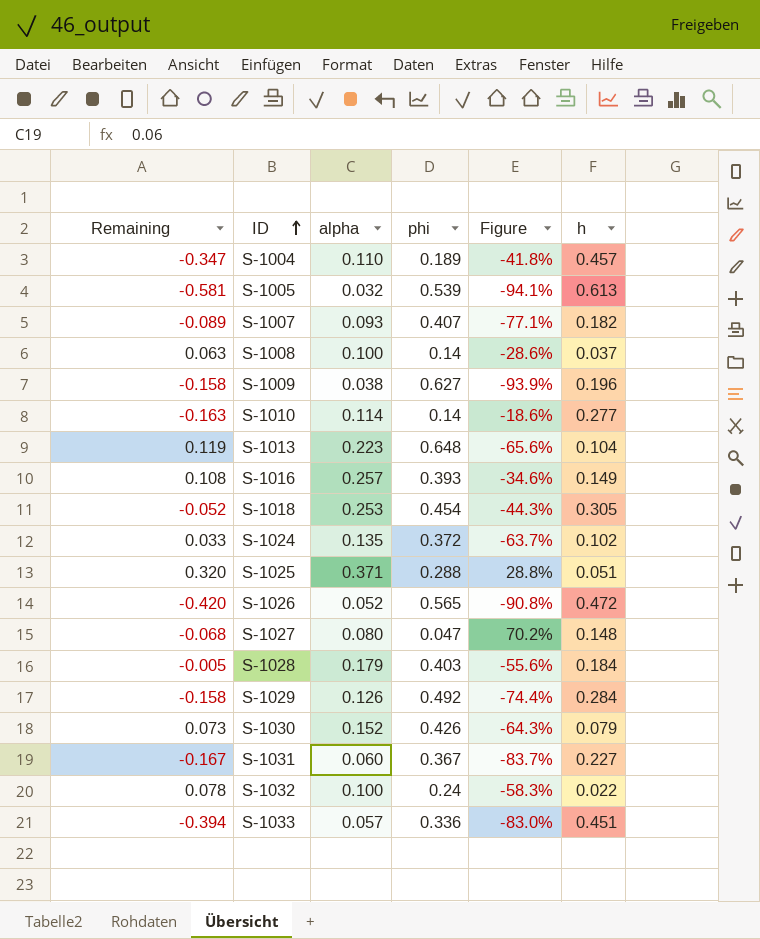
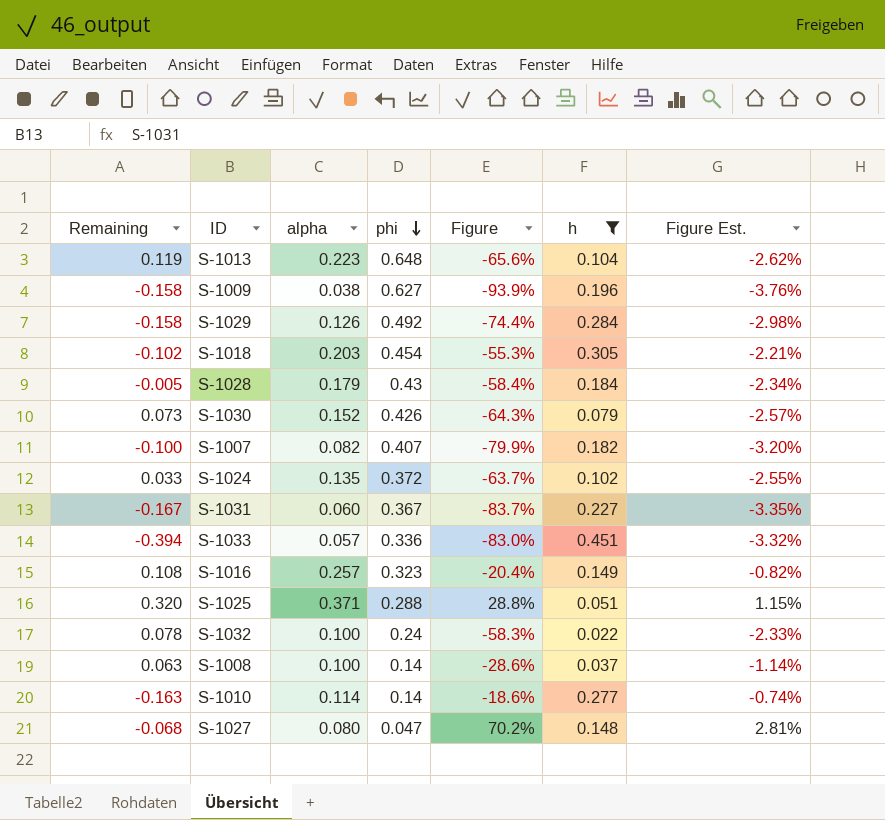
filter: none -> h <= 0.451
row order: ID ascending -> phi descending
column Figure Est. | formula: none -> [Figure] * 0.04
S-1018 | Remaining: -0.052 -> -0.102
S-1018 | alpha: 0.253 -> 0.203
S-1018 | Figure: -44.3% -> -55.3%
S-1028 | phi: 0.403 -> 0.43
S-1028 | Figure: -55.6% -> -58.4%
S-1007 | Remaining: -0.089 -> -0.100
S-1007 | alpha: 0.093 -> 0.082
S-1007 | Figure: -77.1% -> -79.9%
S-1016 | phi: 0.393 -> 0.323
S-1016 | Figure: -34.6% -> -20.4%

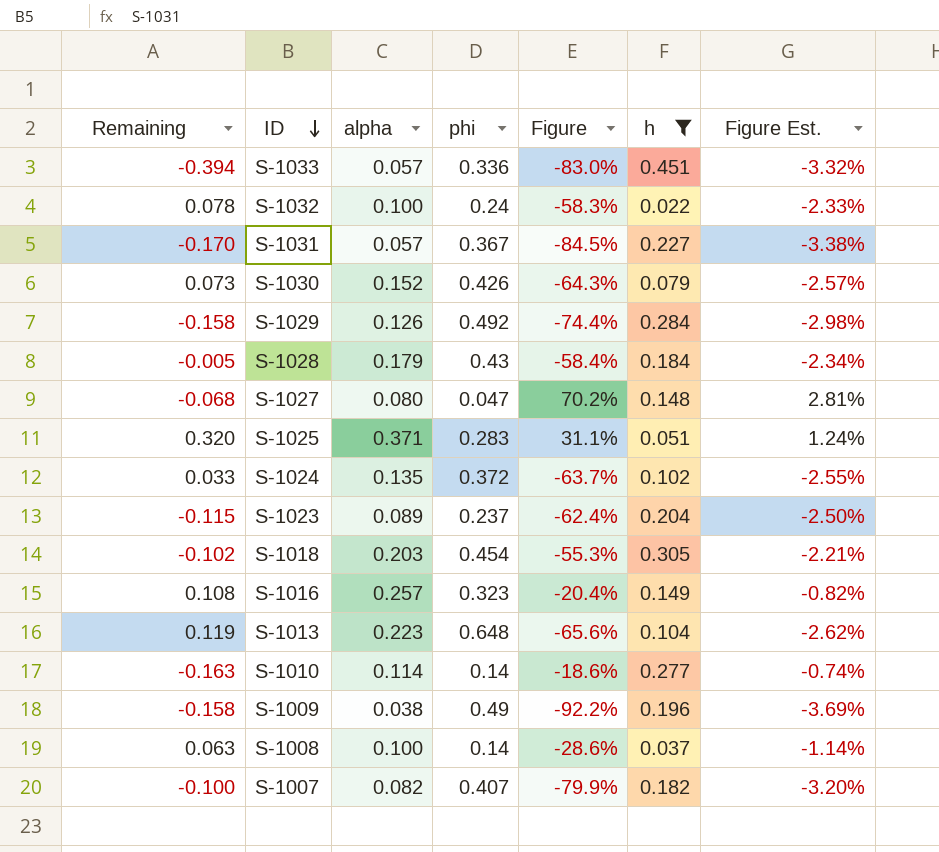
row order: phi descending -> ID descending
S-1031 | Remaining: -0.167 -> -0.170
S-1031 | alpha: 0.060 -> 0.057
S-1031 | Figure: -83.7% -> -84.5%
S-1031 | Figure Est.: -3.35% -> -3.38%
S-1025 | phi: 0.288 -> 0.283
S-1025 | Figure: 28.8% -> 31.1%
S-1025 | Figure Est.: 1.15% -> 1.24%
row S-1023: none -> -0.115 | 0.089 | 0.237 | -62.4% | 0.204 | -2.50%
S-1009 | phi: 0.627 -> 0.49
S-1009 | Figure: -93.9% -> -92.2%
S-1009 | Figure Est.: -3.76% -> -3.69%

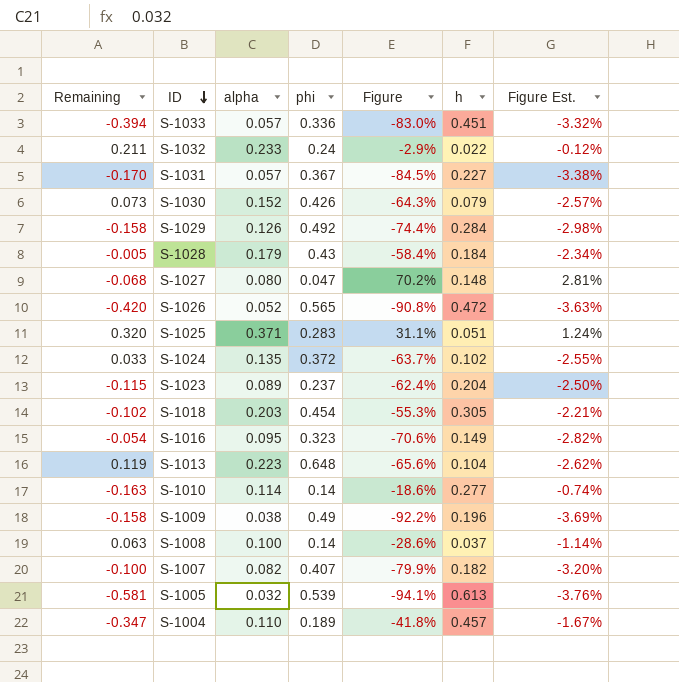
filter: h <= 0.451 -> none
S-1032 | Remaining: 0.078 -> 0.211
S-1032 | alpha: 0.100 -> 0.233
S-1032 | Figure: -58.3% -> -2.9%
S-1032 | Figure Est.: -2.33% -> -0.12%
S-1016 | Remaining: 0.108 -> -0.054
S-1016 | alpha: 0.257 -> 0.095
S-1016 | Figure: -20.4% -> -70.6%
S-1016 | Figure Est.: -0.82% -> -2.82%

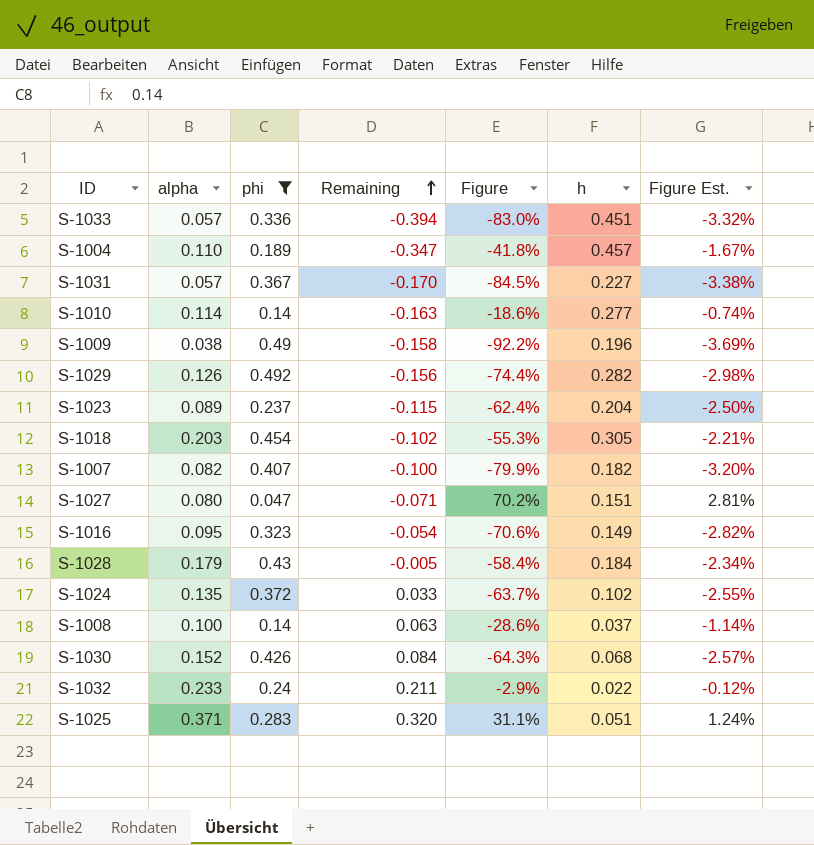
filter: none -> phi <= 0.492
row order: ID descending -> Remaining ascending
column Remaining | position: 1 -> 4
S-1029 | Remaining: -0.158 -> -0.156
S-1029 | h: 0.284 -> 0.282
S-1027 | Remaining: -0.068 -> -0.071
S-1027 | h: 0.148 -> 0.151
S-1030 | Remaining: 0.073 -> 0.084
S-1030 | h: 0.079 -> 0.068

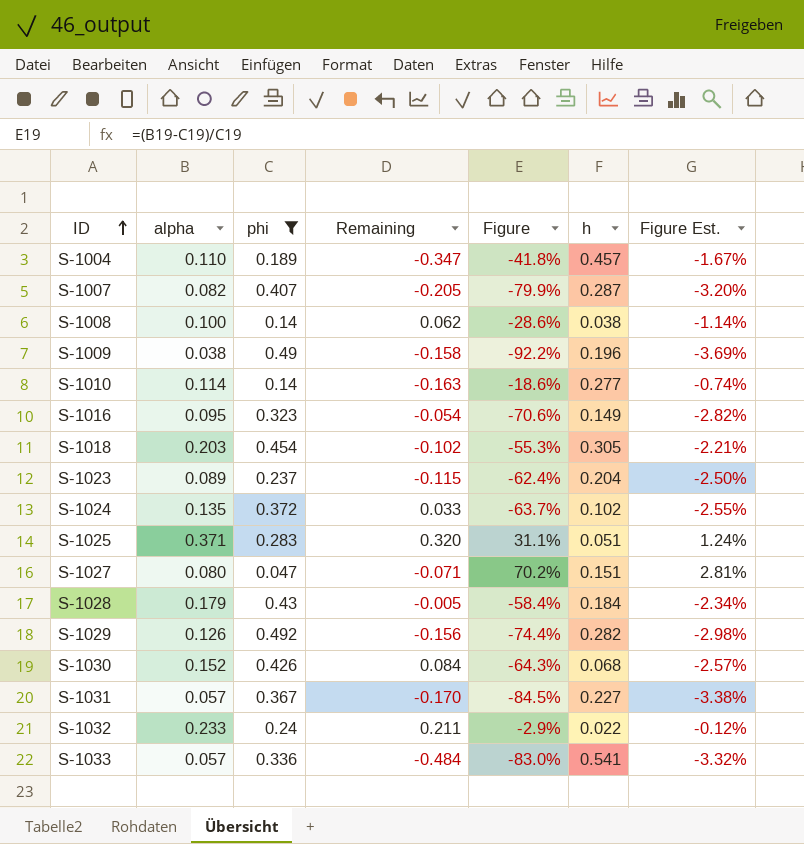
row order: Remaining ascending -> ID ascending
S-1007 | Remaining: -0.100 -> -0.205
S-1007 | h: 0.182 -> 0.287
S-1008 | Remaining: 0.063 -> 0.062
S-1008 | h: 0.037 -> 0.038
S-1033 | Remaining: -0.394 -> -0.484
S-1033 | h: 0.451 -> 0.541

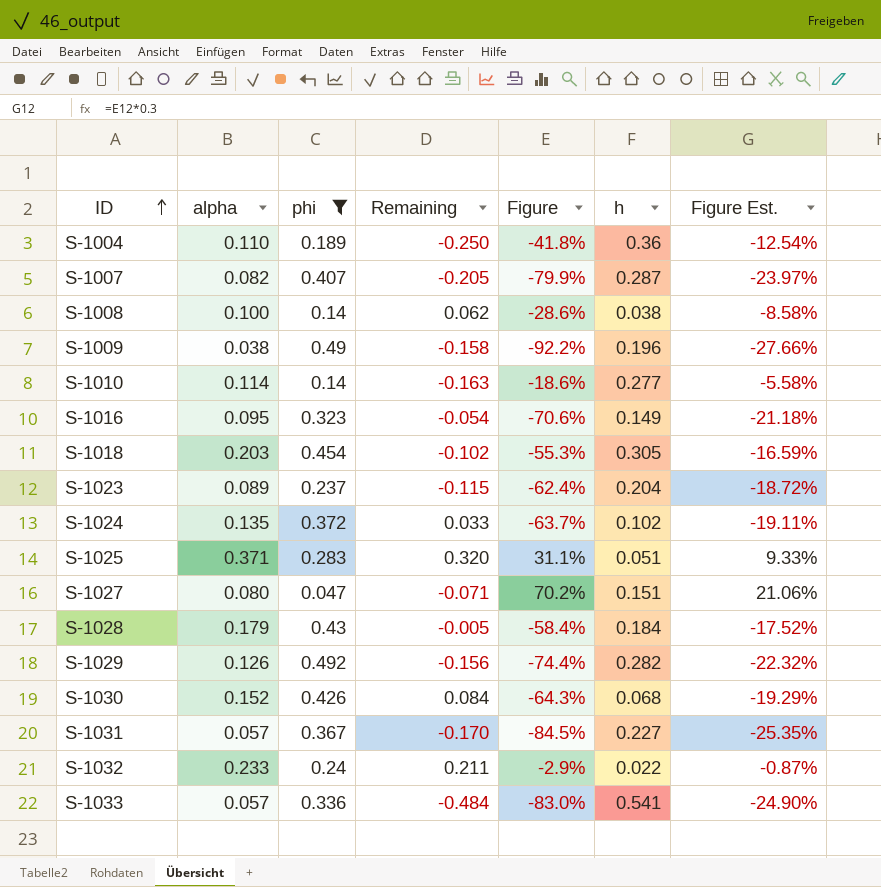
column Figure Est. | formula: [Figure] * 0.04 -> [Figure] * 0.3
S-1004 | Remaining: -0.347 -> -0.250
S-1004 | h: 0.457 -> 0.36

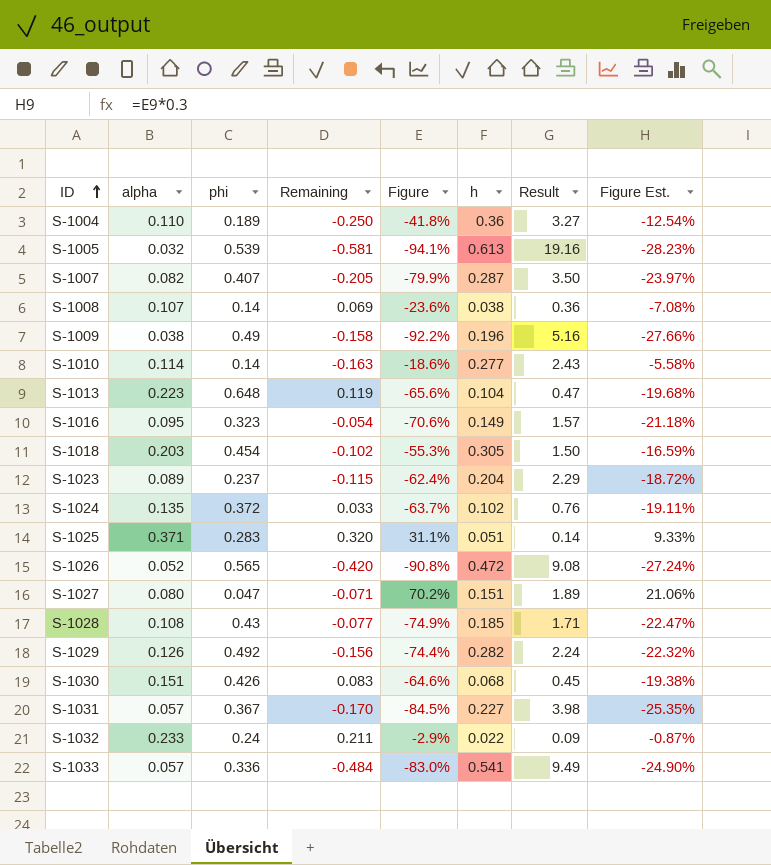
filter: phi <= 0.492 -> none
column Result | formula: none -> [h] / [alpha]
S-1008 | alpha: 0.100 -> 0.107
S-1008 | Remaining: 0.062 -> 0.069
S-1008 | Figure: -28.6% -> -23.6%
S-1008 | Figure Est.: -8.58% -> -7.08%
S-1028 | alpha: 0.179 -> 0.108
S-1028 | Remaining: -0.005 -> -0.077
S-1028 | Figure: -58.4% -> -74.9%
S-1028 | h: 0.184 -> 0.185
S-1028 | Figure Est.: -17.52% -> -22.47%
S-1030 | alpha: 0.152 -> 0.151
S-1030 | Remaining: 0.084 -> 0.083
S-1030 | Figure: -64.3% -> -64.6%
S-1030 | Figure Est.: -19.29% -> -19.38%

